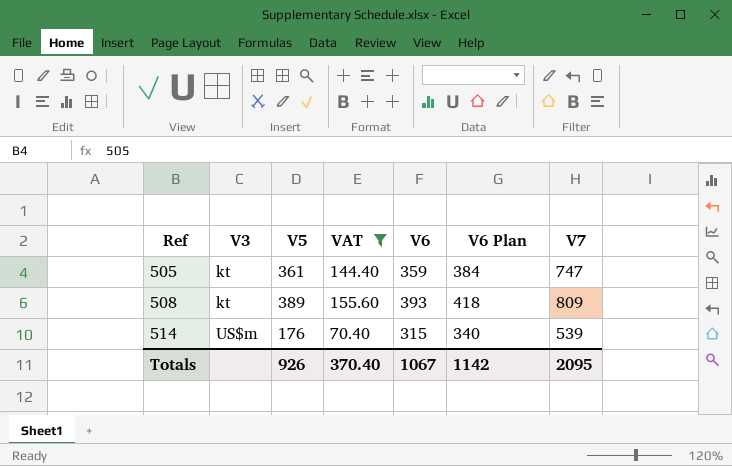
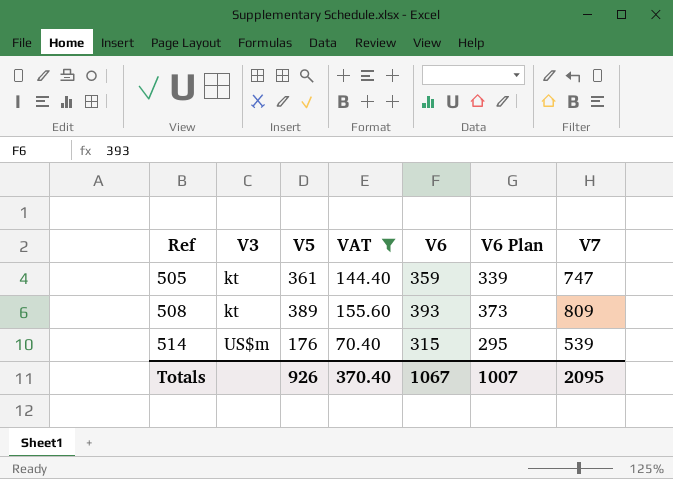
column V6 Plan | formula: [V6] + 25 -> [V6] - 20
Totals | V6 Plan: 1142 -> 1007

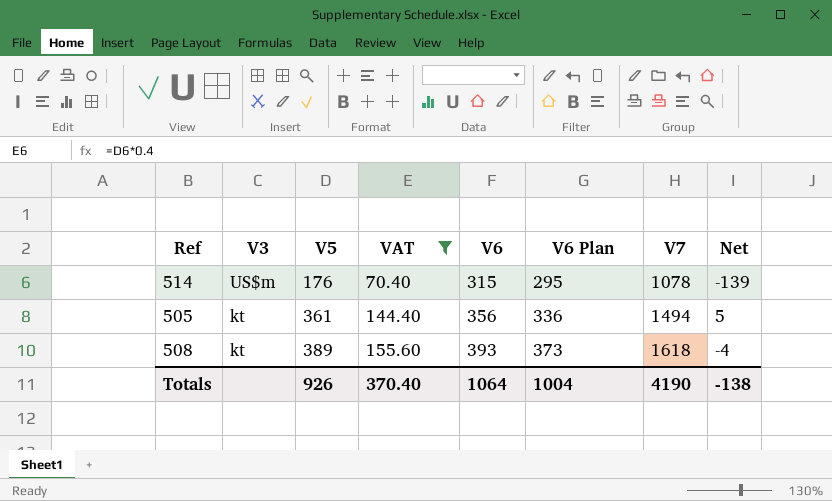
row order: Ref ascending -> V3 descending
column Net | formula: none -> [V5] - [V6]
514 | V7: 539 -> 1078
505 | V6: 359 -> 356
505 | V6 Plan: 339 -> 336
505 | V7: 747 -> 1494
508 | V7: 809 -> 1618
Totals | V6: 1067 -> 1064
Totals | V6 Plan: 1007 -> 1004
Totals | V7: 2095 -> 4190

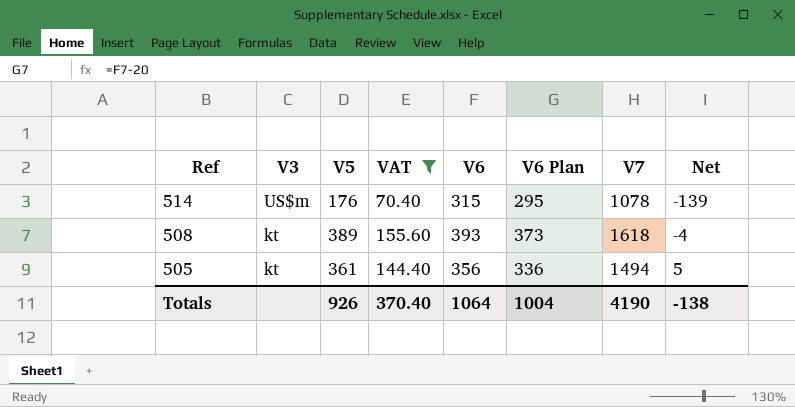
row order: V3 descending -> Ref descending

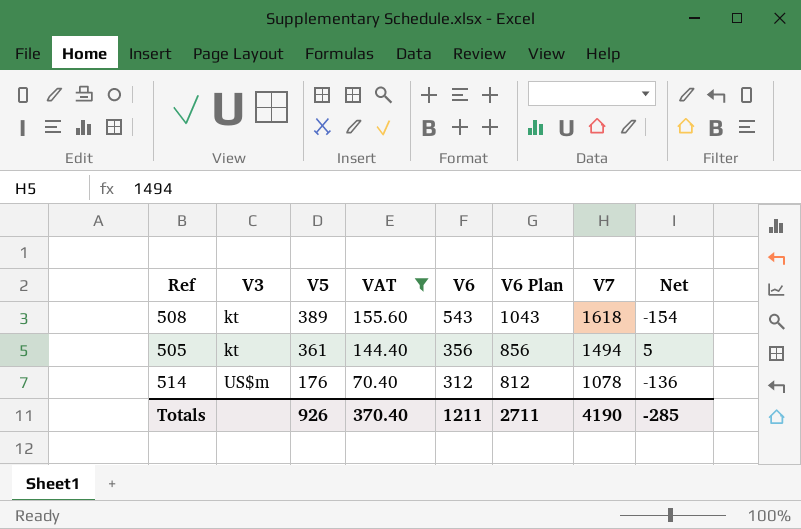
row order: Ref descending -> V3 ascending
column V6 Plan | formula: [V6] - 20 -> [V6] + 500
508 | V6: 393 -> 543
508 | Net: -4 -> -154
514 | V6: 315 -> 312
514 | Net: -139 -> -136
Totals | V6: 1064 -> 1211
Totals | V6 Plan: 1004 -> 2711
Totals | Net: -138 -> -285

